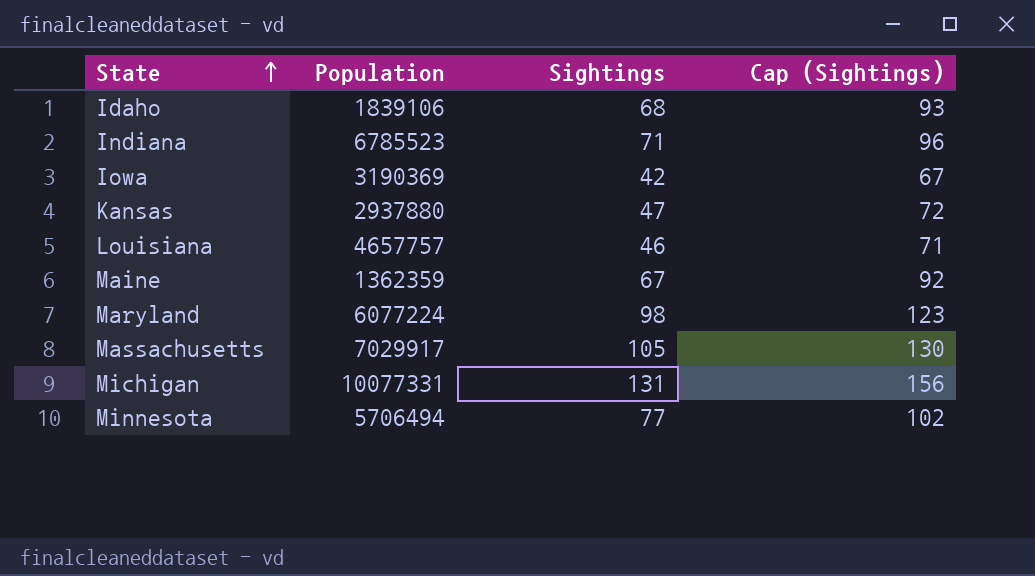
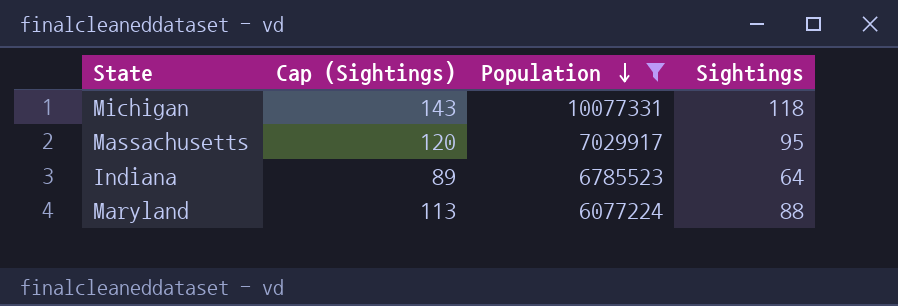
filter: none -> Population >= 6077224
row order: State ascending -> Population descending
column Cap (Sightings) | position: 4 -> 2
Michigan | Cap (Sightings): 156 -> 143
Michigan | Sightings: 131 -> 118
Massachusetts | Cap (Sightings): 130 -> 120
Massachusetts | Sightings: 105 -> 95
Indiana | Cap (Sightings): 96 -> 89
Indiana | Sightings: 71 -> 64
Maryland | Cap (Sightings): 123 -> 113
Maryland | Sightings: 98 -> 88

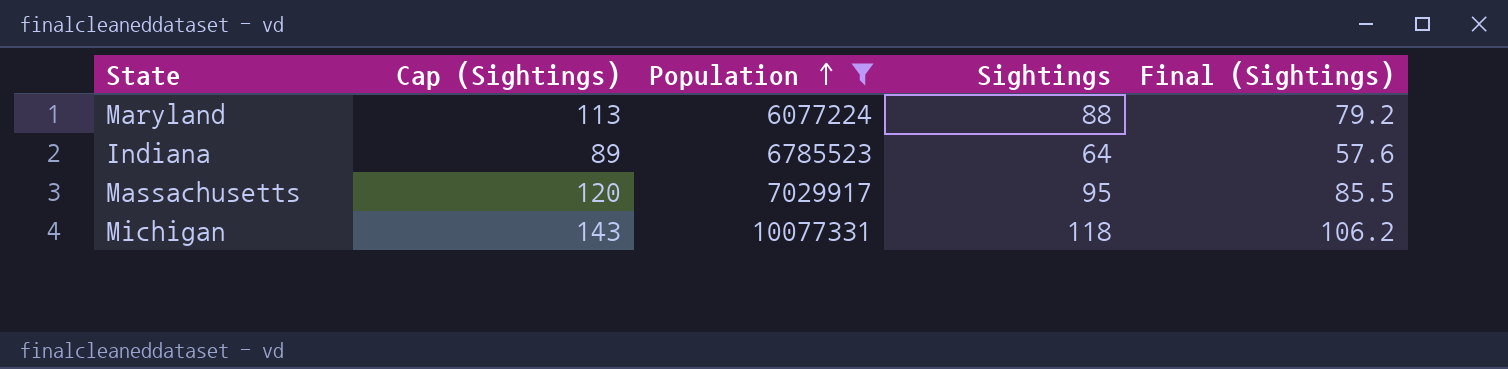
row order: Population descending -> Population ascending
column Final (Sightings) | formula: none -> [Sightings] * 0.9

